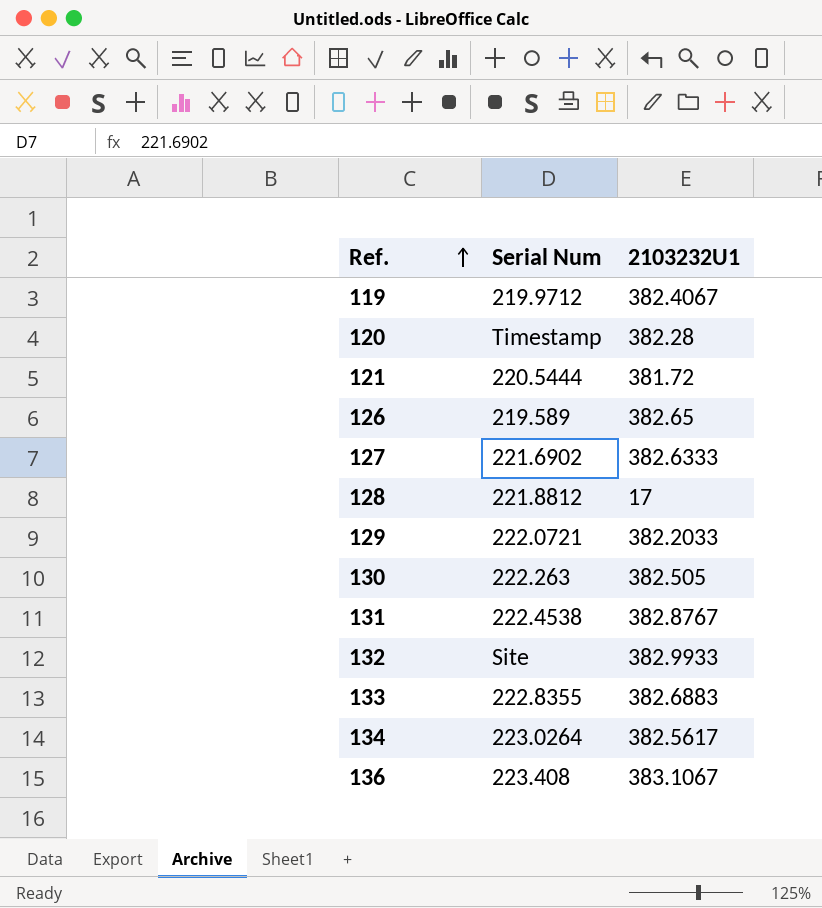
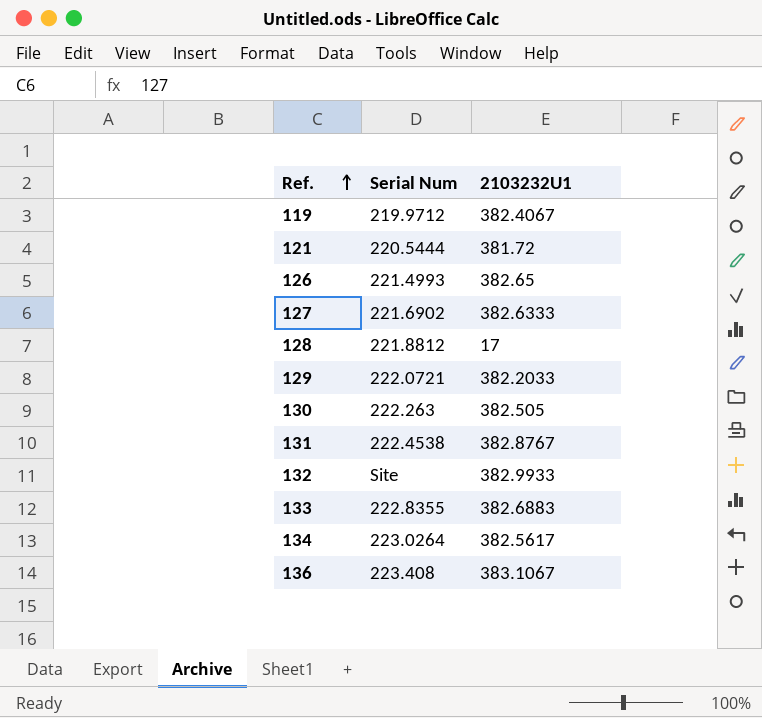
row 120: Timestamp | 382.28 -> none
126 | Serial Num: 219.589 -> 221.4993

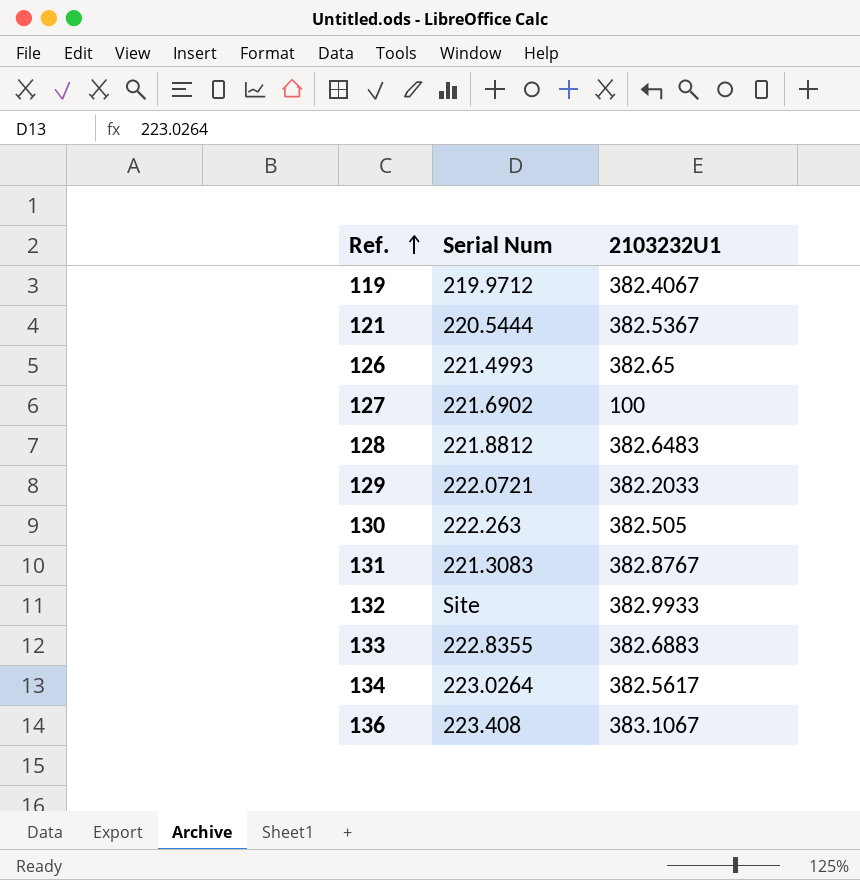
121 | 2103232U1: 381.72 -> 382.5367
127 | 2103232U1: 382.6333 -> 100
128 | 2103232U1: 17 -> 382.6483
131 | Serial Num: 222.4538 -> 221.3083

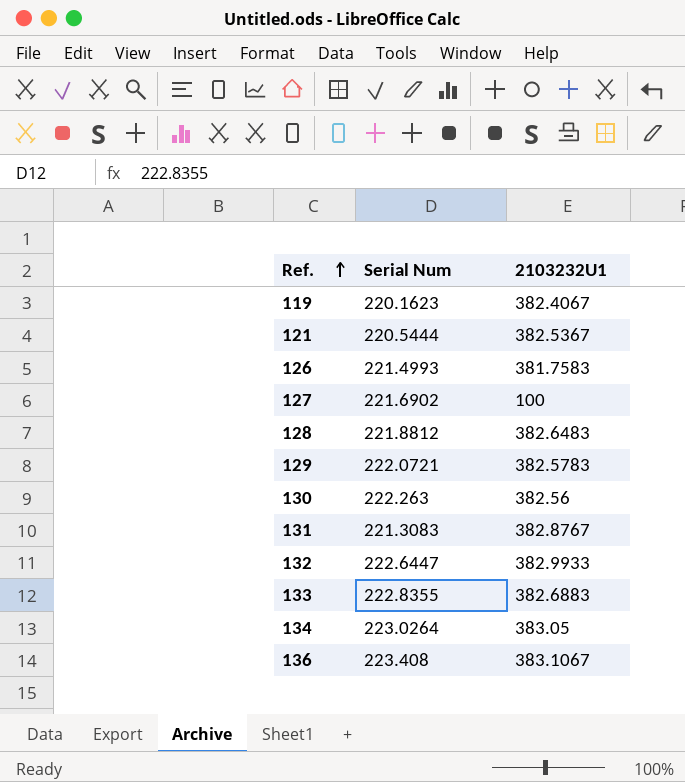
119 | Serial Num: 219.9712 -> 220.1623
126 | 2103232U1: 382.65 -> 381.7583
129 | 2103232U1: 382.2033 -> 382.5783
130 | 2103232U1: 382.505 -> 382.56
132 | Serial Num: Site -> 222.6447
134 | 2103232U1: 382.5617 -> 383.05

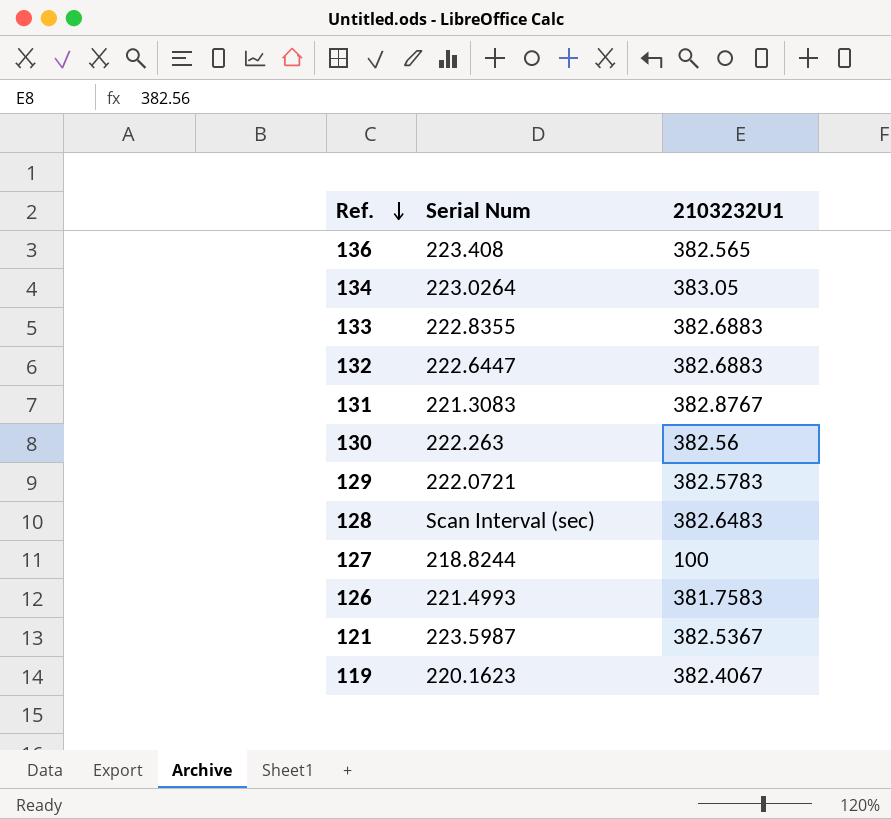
row order: Ref. ascending -> Ref. descending
136 | 2103232U1: 383.1067 -> 382.565
132 | 2103232U1: 382.9933 -> 382.6883
128 | Serial Num: 221.8812 -> Scan Interval (sec)
127 | Serial Num: 221.6902 -> 218.8244
121 | Serial Num: 220.5444 -> 223.5987

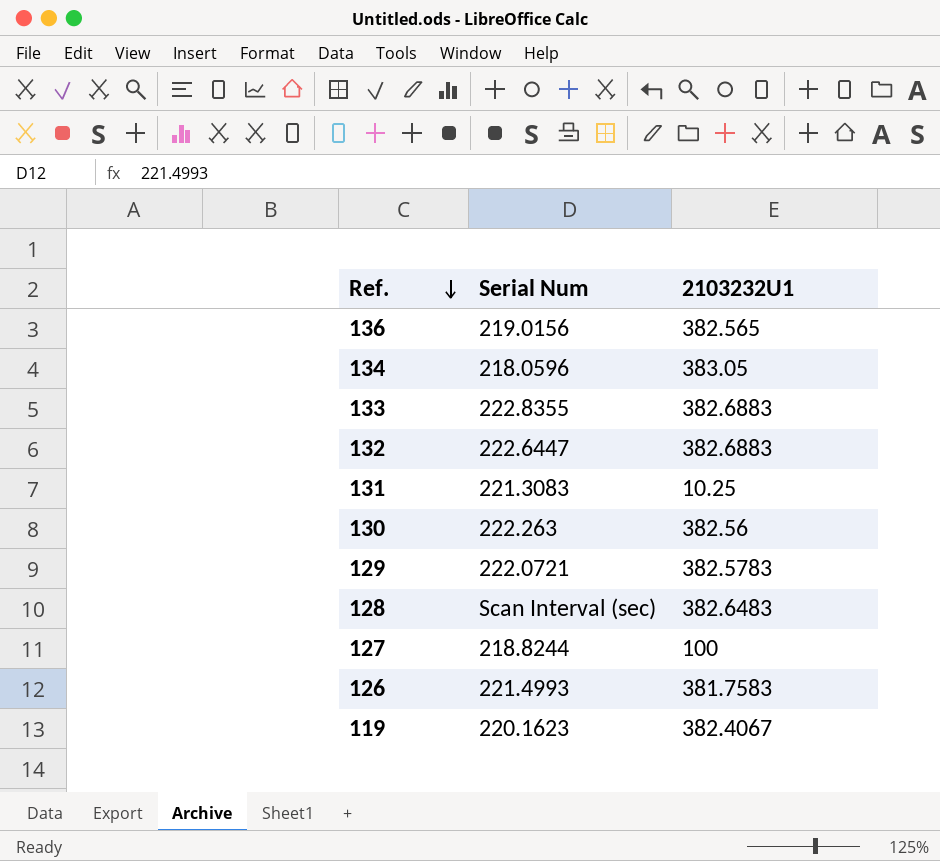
row 121: 223.5987 | 382.5367 -> none
136 | Serial Num: 223.408 -> 219.0156
134 | Serial Num: 223.0264 -> 218.0596
131 | 2103232U1: 382.8767 -> 10.25

